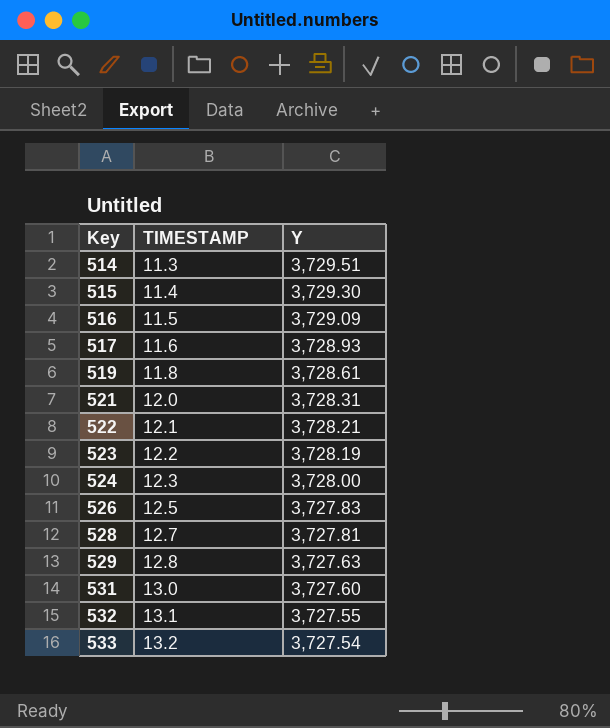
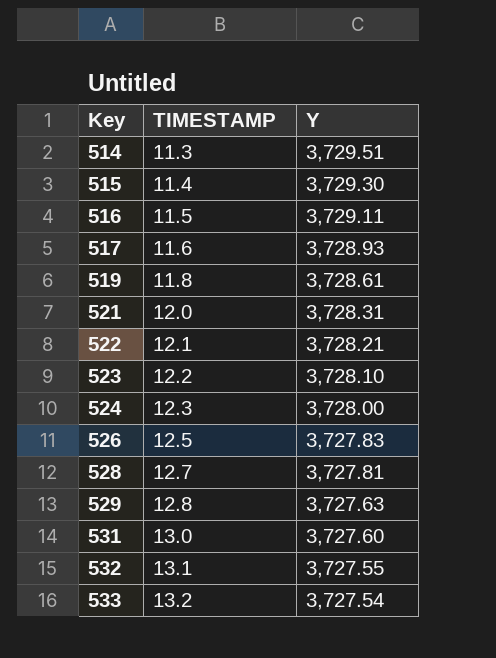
516 | Y: 3,729.09 -> 3,729.11
523 | Y: 3,728.19 -> 3,728.10

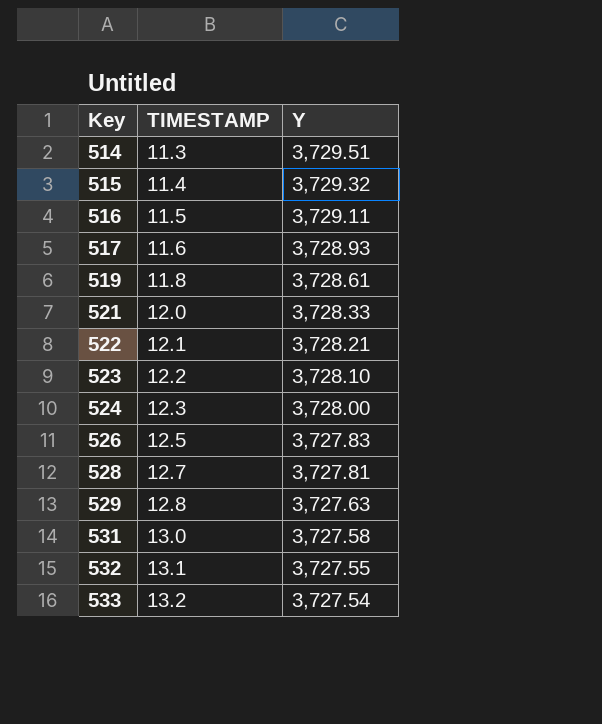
515 | Y: 3,729.30 -> 3,729.32
521 | Y: 3,728.31 -> 3,728.33
531 | Y: 3,727.60 -> 3,727.58

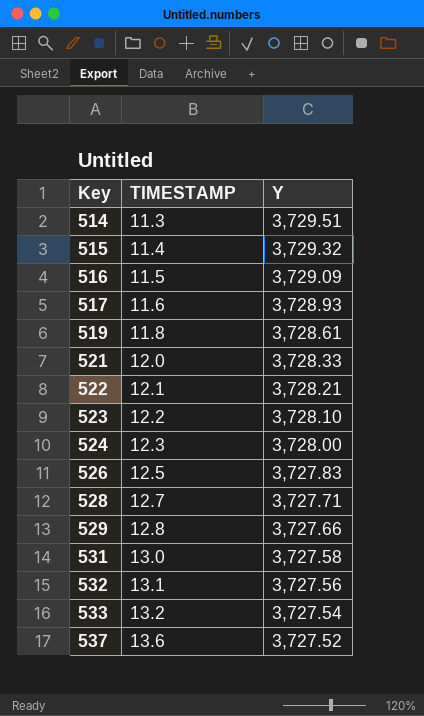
516 | Y: 3,729.11 -> 3,729.09
528 | Y: 3,727.81 -> 3,727.71
529 | Y: 3,727.63 -> 3,727.66
532 | Y: 3,727.55 -> 3,727.56
row 537: none -> 13.6 | 3,727.52

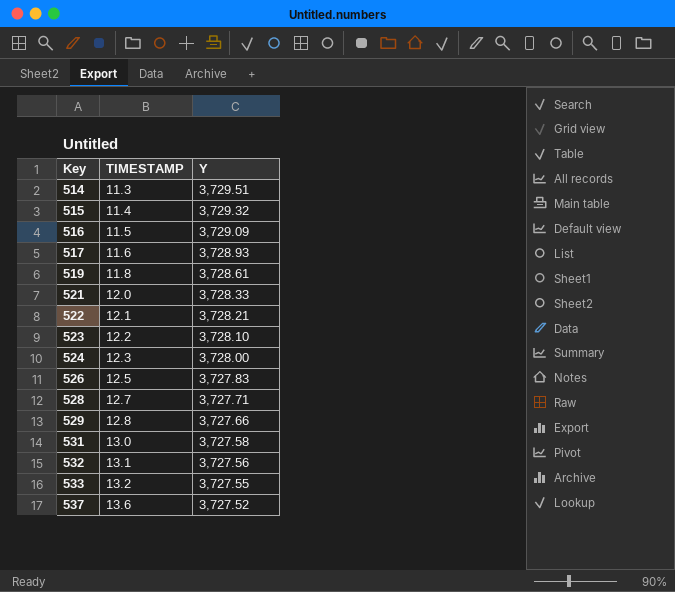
533 | Y: 3,727.54 -> 3,727.55

